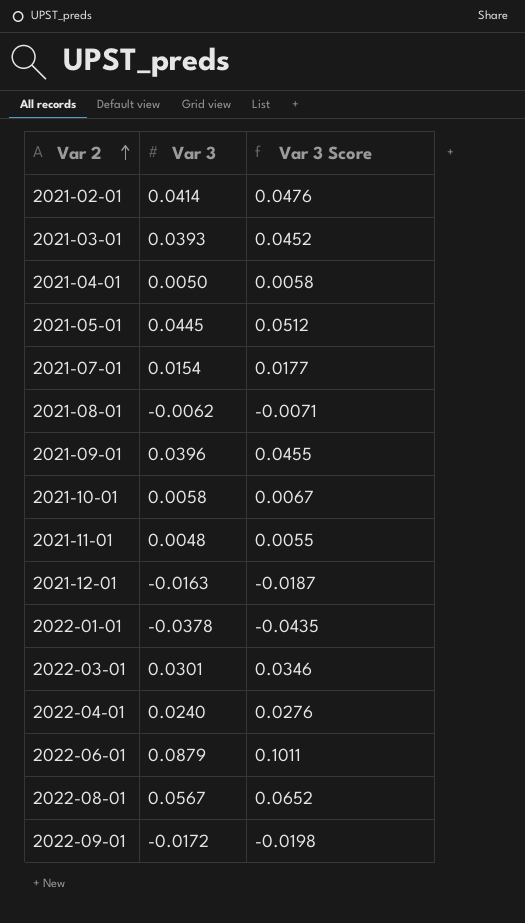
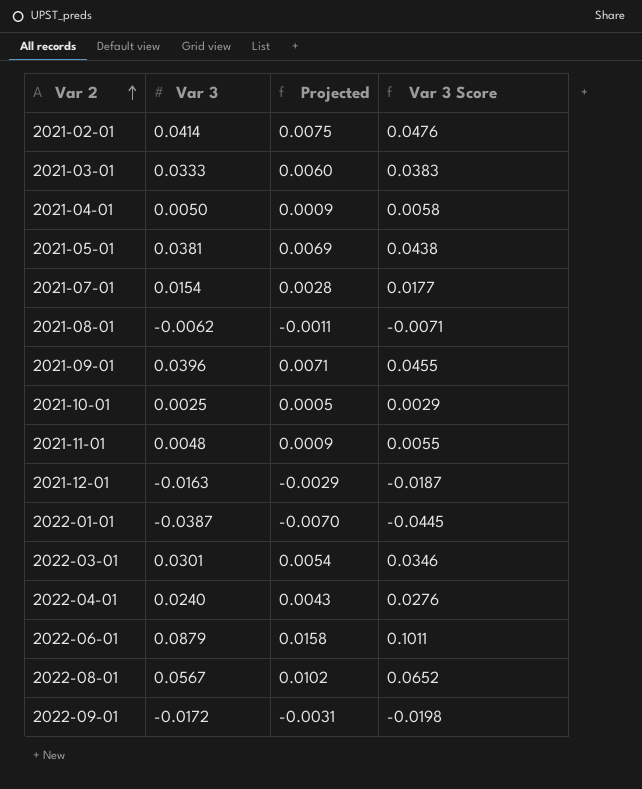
column Projected | formula: none -> [Var 3] * 0.18
2021-03-01 | Var 3: 0.0393 -> 0.0333
2021-03-01 | Var 3 Score: 0.0452 -> 0.0383
2021-05-01 | Var 3: 0.0445 -> 0.0381
2021-05-01 | Var 3 Score: 0.0512 -> 0.0438
2021-10-01 | Var 3: 0.0058 -> 0.0025
2021-10-01 | Var 3 Score: 0.0067 -> 0.0029
2022-01-01 | Var 3: -0.0378 -> -0.0387
2022-01-01 | Var 3 Score: -0.0435 -> -0.0445

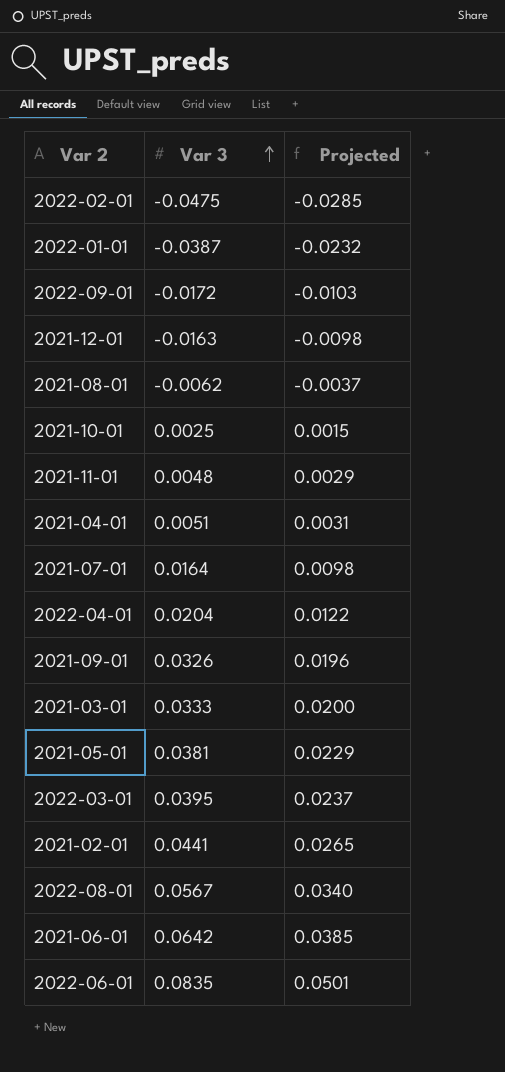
row order: Var 2 ascending -> Var 3 ascending
column Var 3 Score | formula: [Var 3] * 1.15 -> none
column Projected | formula: [Var 3] * 0.18 -> [Var 3] * 0.6
row 2022-02-01: none -> -0.0475 | -0.0285
2021-04-01 | Var 3: 0.0050 -> 0.0051
2021-07-01 | Var 3: 0.0154 -> 0.0164
2022-04-01 | Var 3: 0.0240 -> 0.0204
2021-09-01 | Var 3: 0.0396 -> 0.0326
2022-03-01 | Var 3: 0.0301 -> 0.0395
2021-02-01 | Var 3: 0.0414 -> 0.0441
row 2021-06-01: none -> 0.0642 | 0.0385
2022-06-01 | Var 3: 0.0879 -> 0.0835

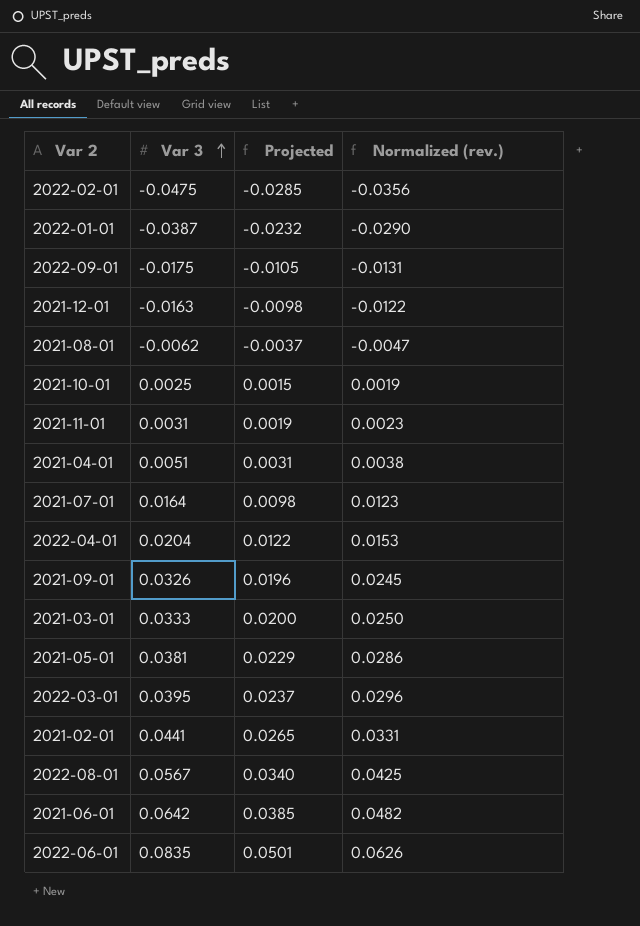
column Normalized (rev.) | formula: none -> [Var 3] * 0.75
2022-09-01 | Var 3: -0.0172 -> -0.0175
2022-09-01 | Projected: -0.0103 -> -0.0105
2021-11-01 | Var 3: 0.0048 -> 0.0031
2021-11-01 | Projected: 0.0029 -> 0.0019

